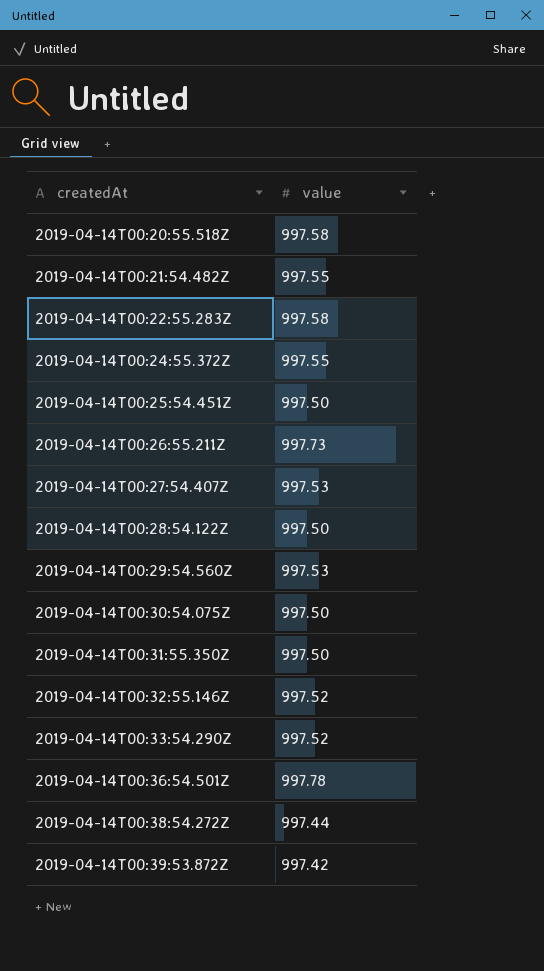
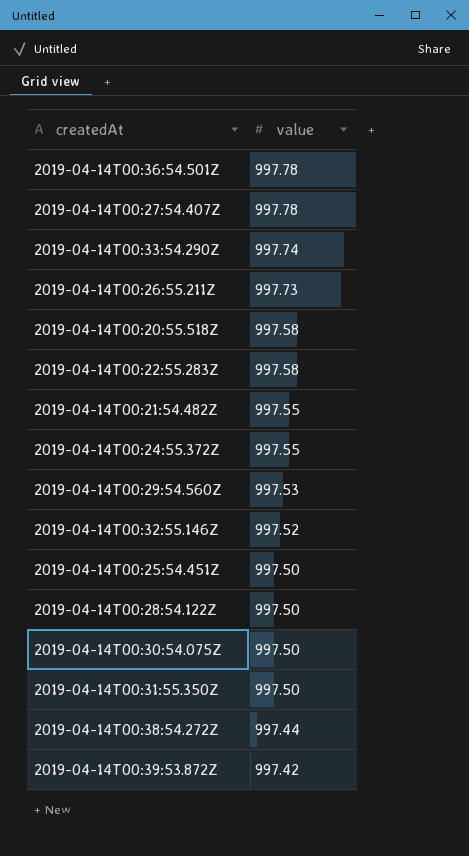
row order: createdAt ascending -> value descending
2019-04-14T00:27:54.407Z | value: 997.53 -> 997.78
2019-04-14T00:33:54.290Z | value: 997.52 -> 997.74

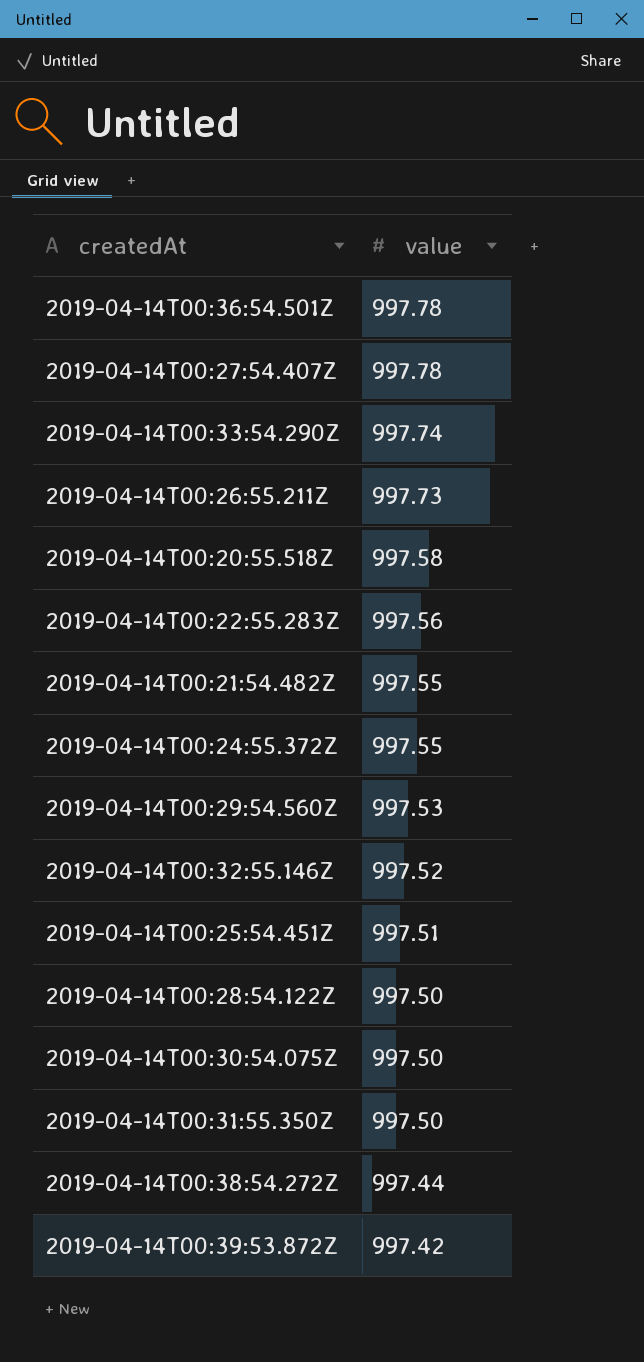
2019-04-14T00:22:55.283Z | value: 997.58 -> 997.56
2019-04-14T00:25:54.451Z | value: 997.50 -> 997.51

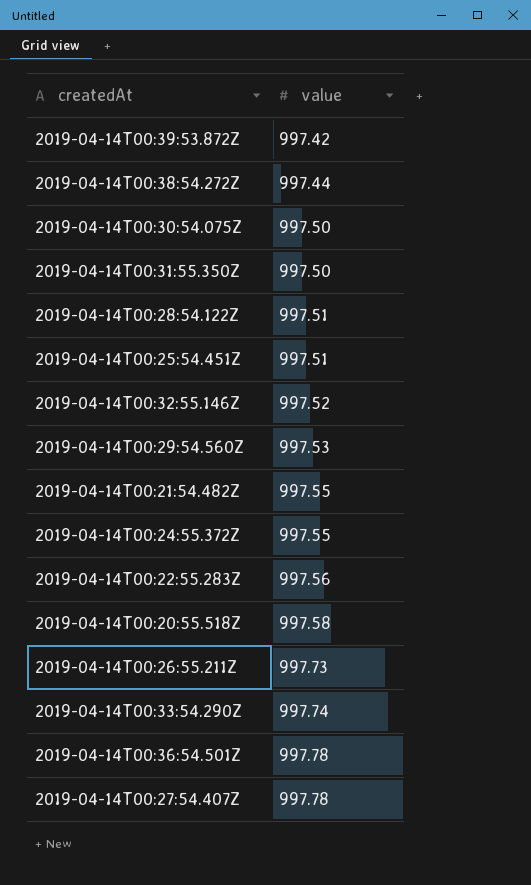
row order: value descending -> value ascending
2019-04-14T00:28:54.122Z | value: 997.50 -> 997.51

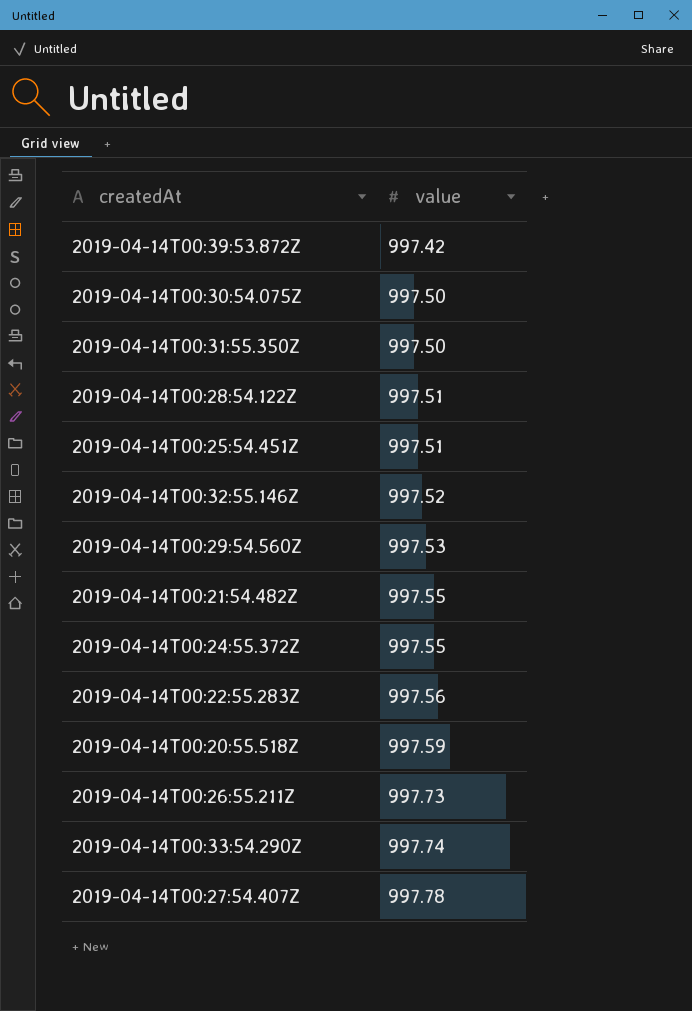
row 2019-04-14T00:38:54.272Z: 997.44 -> none
row 2019-04-14T00:36:54.501Z: 997.78 -> none
2019-04-14T00:20:55.518Z | value: 997.58 -> 997.59

